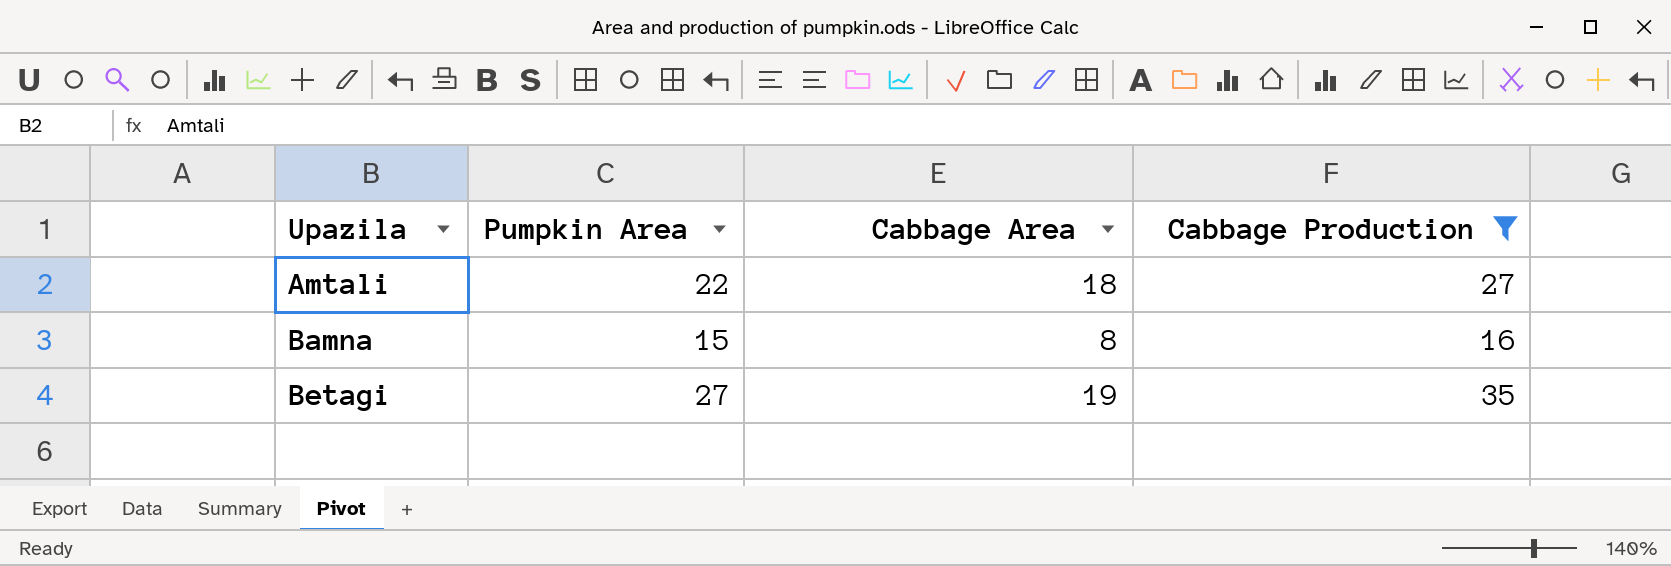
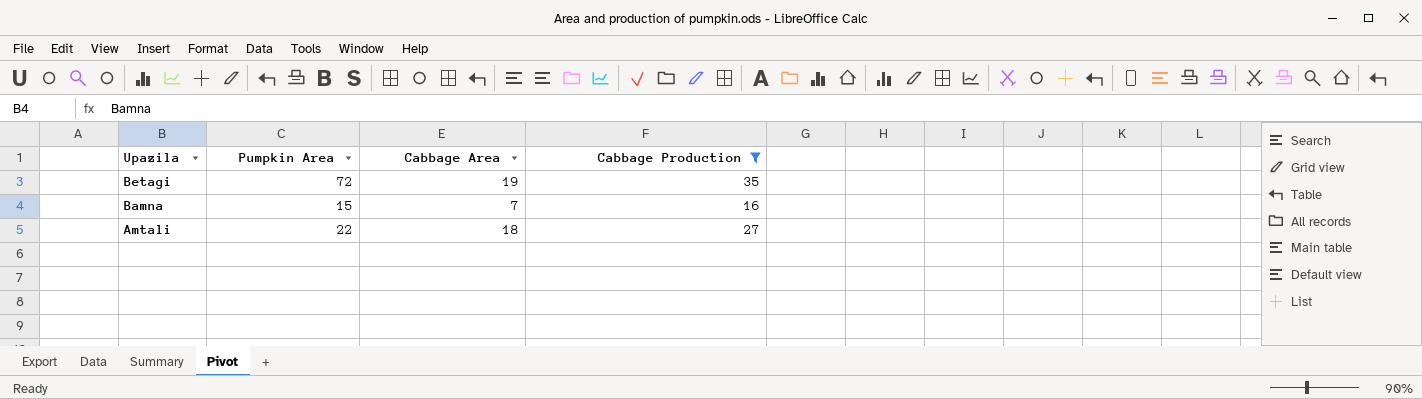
row order: Upazila ascending -> Upazila descending
Betagi | Pumpkin Area: 27 -> 72
Bamna | Cabbage Area: 8 -> 7

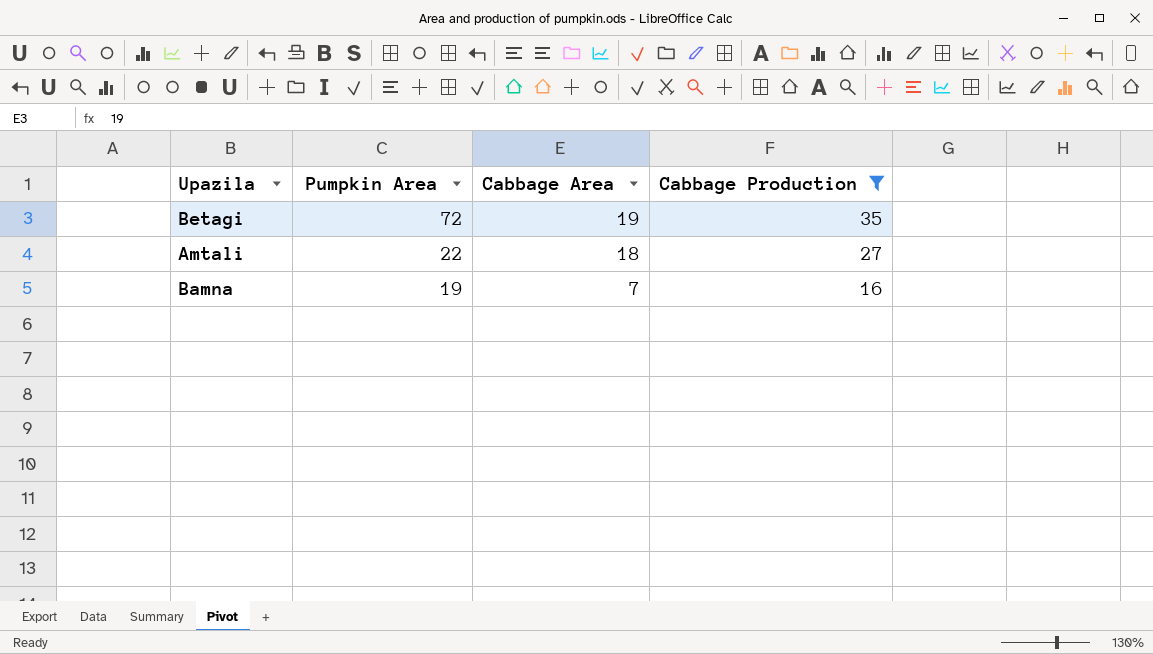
row order: Upazila descending -> Pumpkin Area descending
Bamna | Pumpkin Area: 15 -> 19

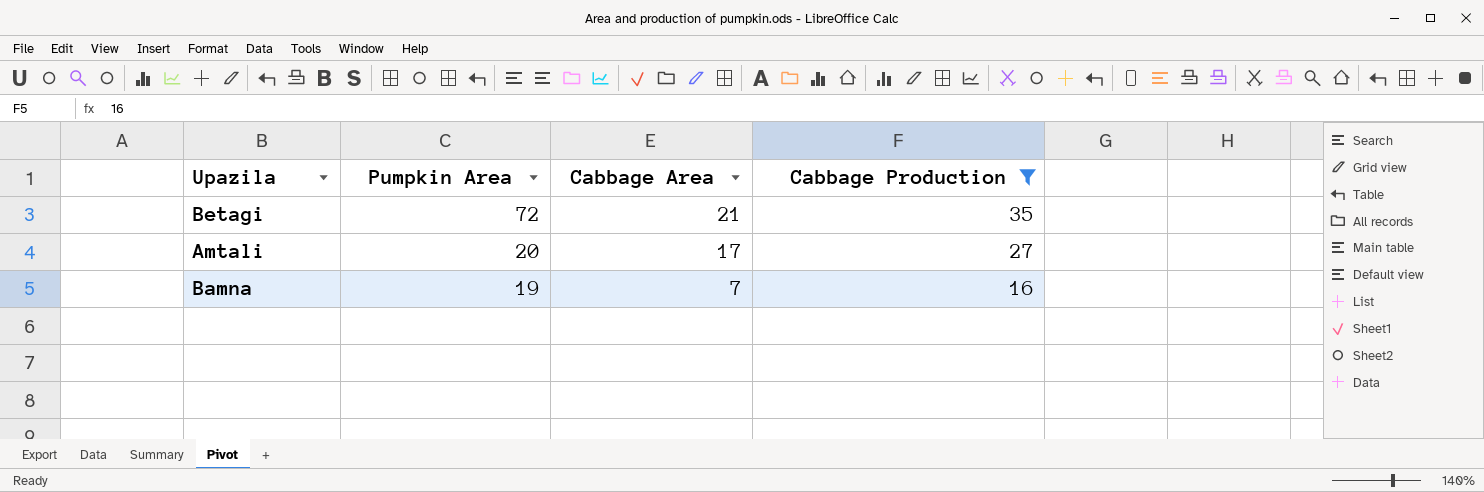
Betagi | Cabbage Area: 19 -> 21
Amtali | Pumpkin Area: 22 -> 20
Amtali | Cabbage Area: 18 -> 17

